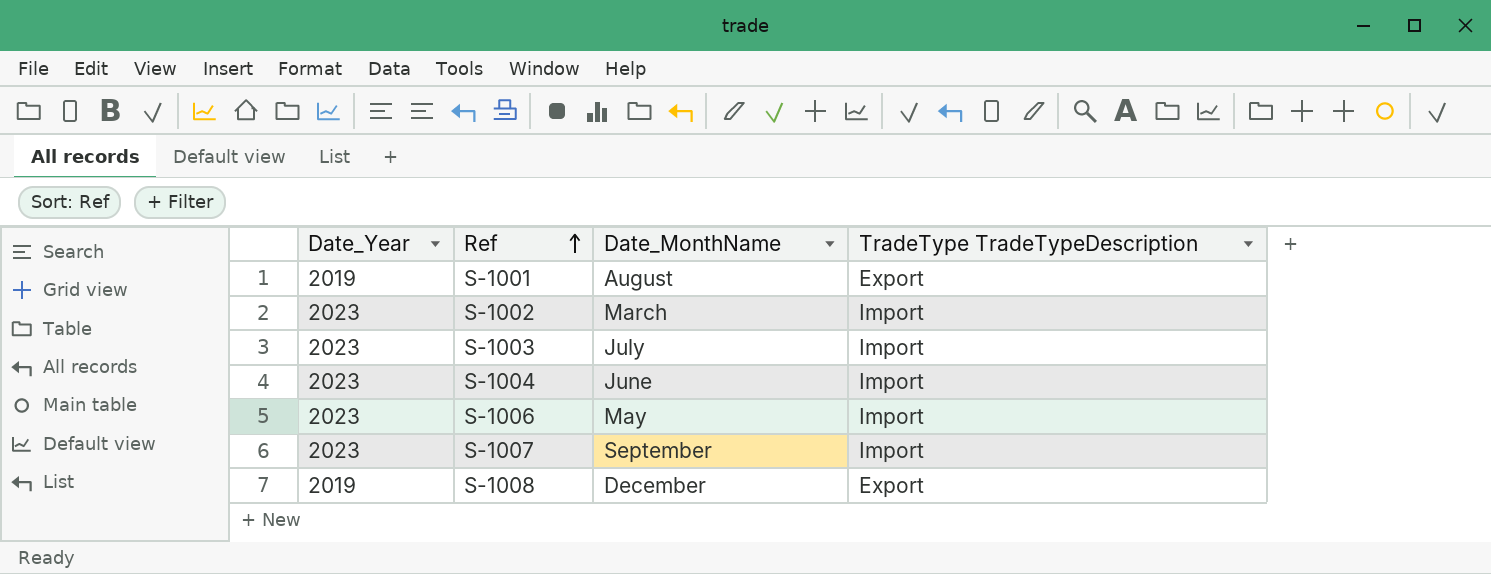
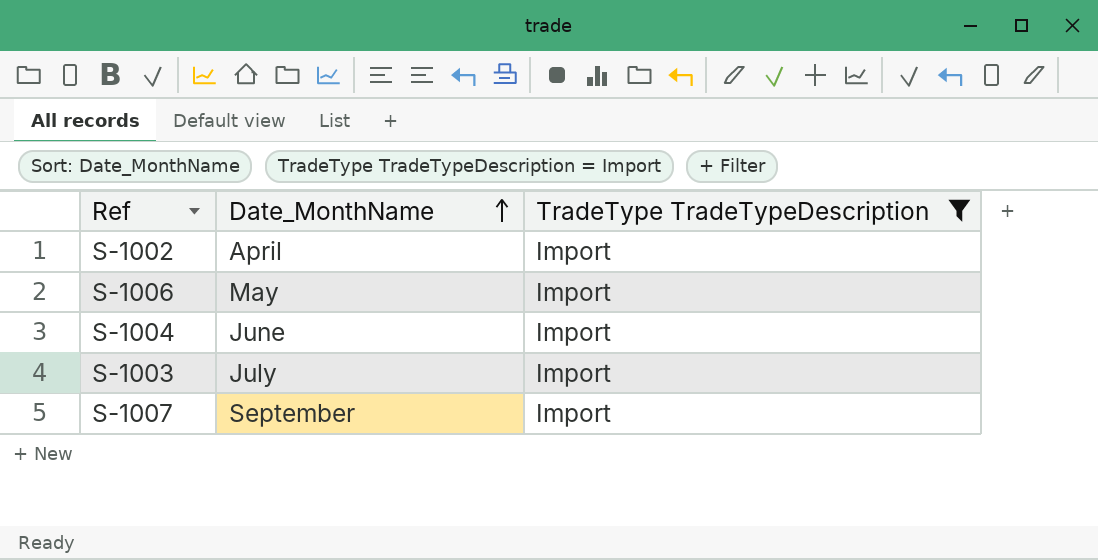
filter: none -> TradeType TradeTypeDescription = Import
row order: Ref ascending -> Date_MonthName ascending
column Date_Year | position: 1 -> none
S-1002 | Date_MonthName: March -> April

